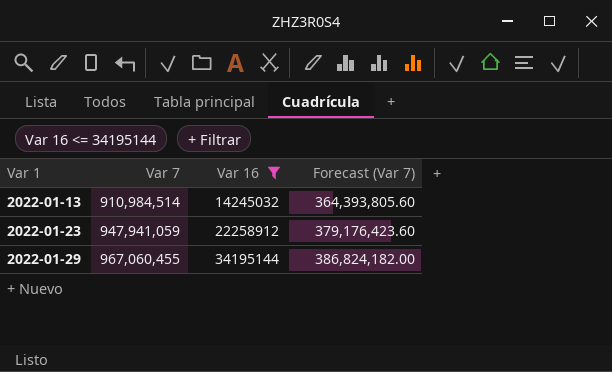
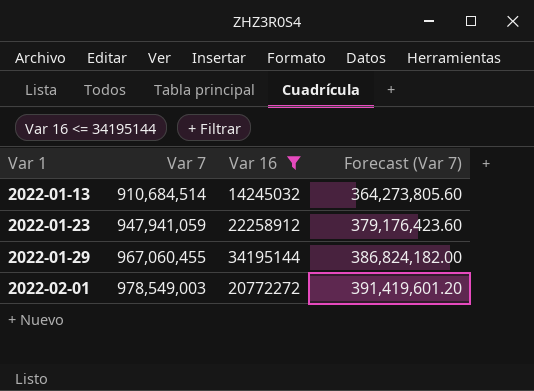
2022-01-13 | Var 7: 910,984,514 -> 910,684,514
2022-01-13 | Forecast (Var 7): 364,393,805.60 -> 364,273,805.60
row 2022-02-01: none -> 978,549,003 | 20772272 | 391,419,601.20

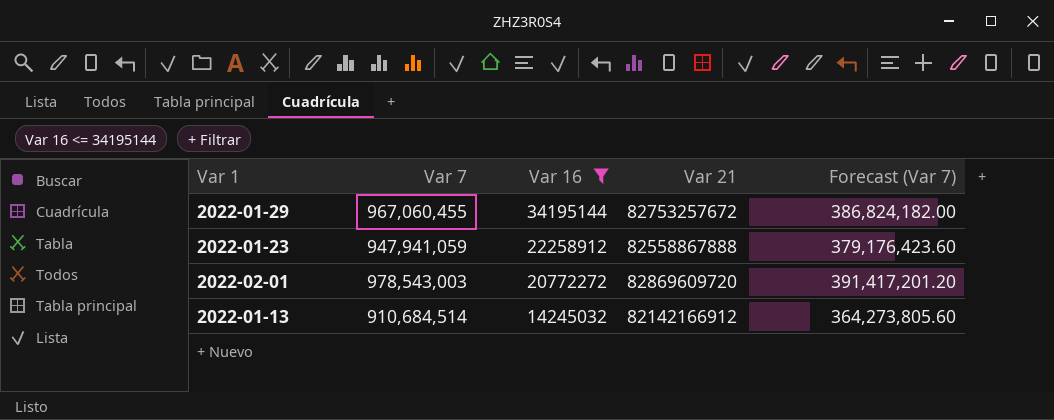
row order: Var 1 ascending -> Var 16 descending
column Var 21 | position: none -> 4
2022-02-01 | Var 7: 978,549,003 -> 978,543,003
2022-02-01 | Forecast (Var 7): 391,419,601.20 -> 391,417,201.20

